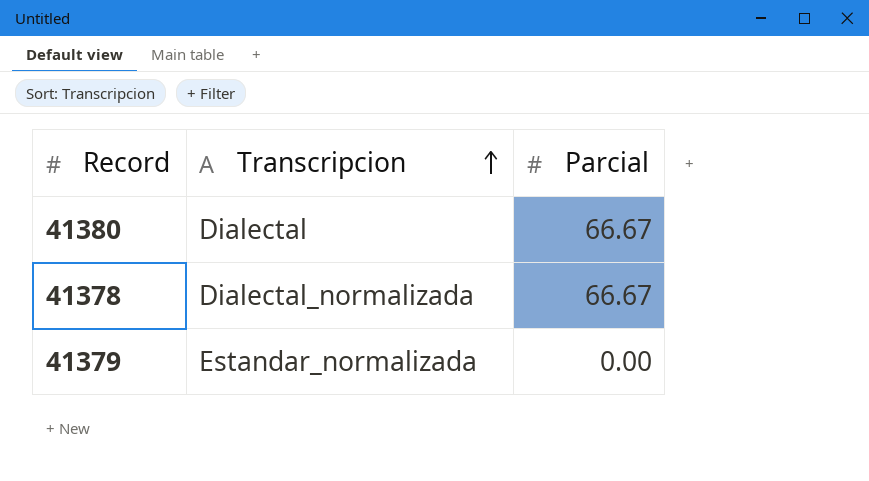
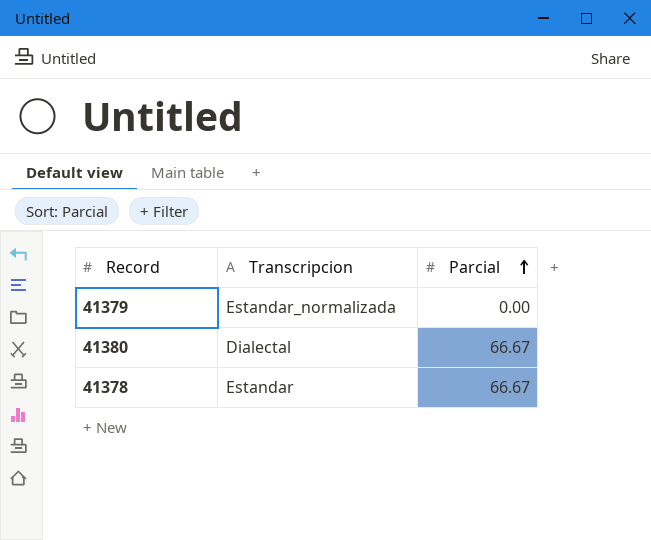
row order: Transcripcion ascending -> Parcial ascending
41378 | Transcripcion: Dialectal_normalizada -> Estandar

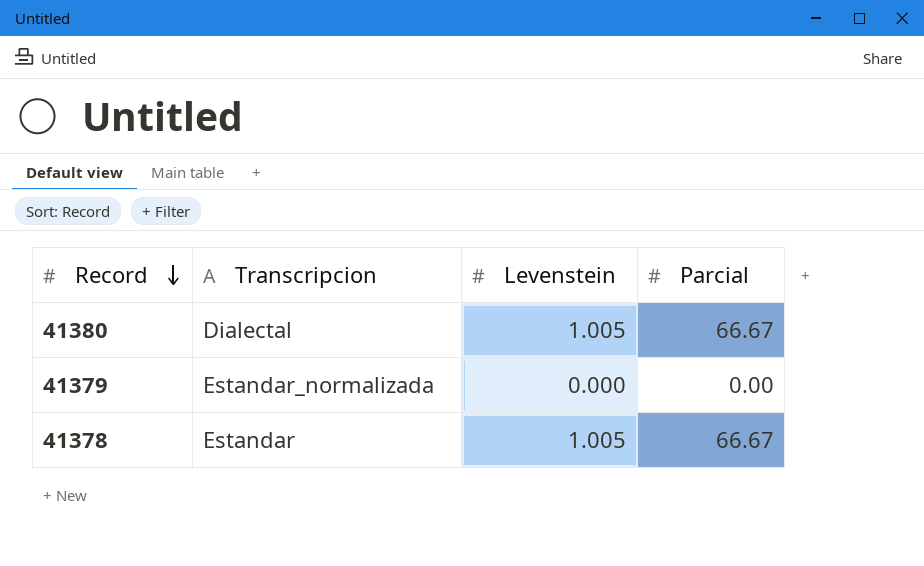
row order: Parcial ascending -> Record descending
column Levenstein | position: none -> 3

